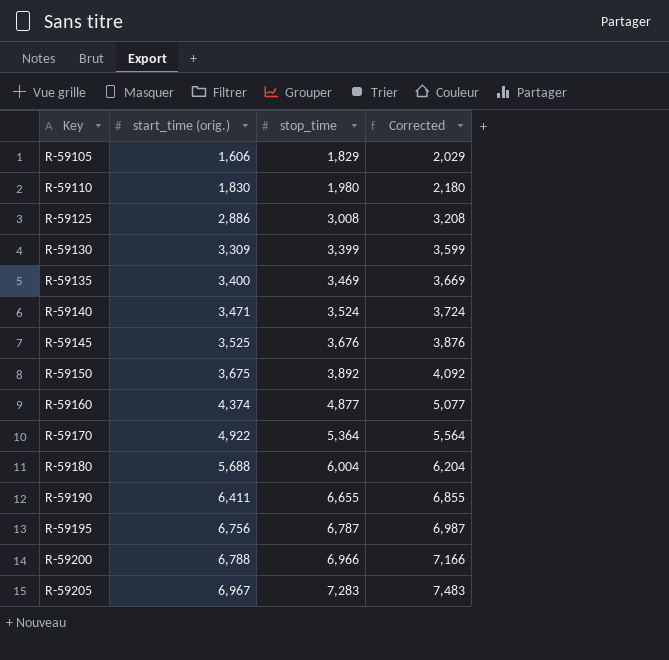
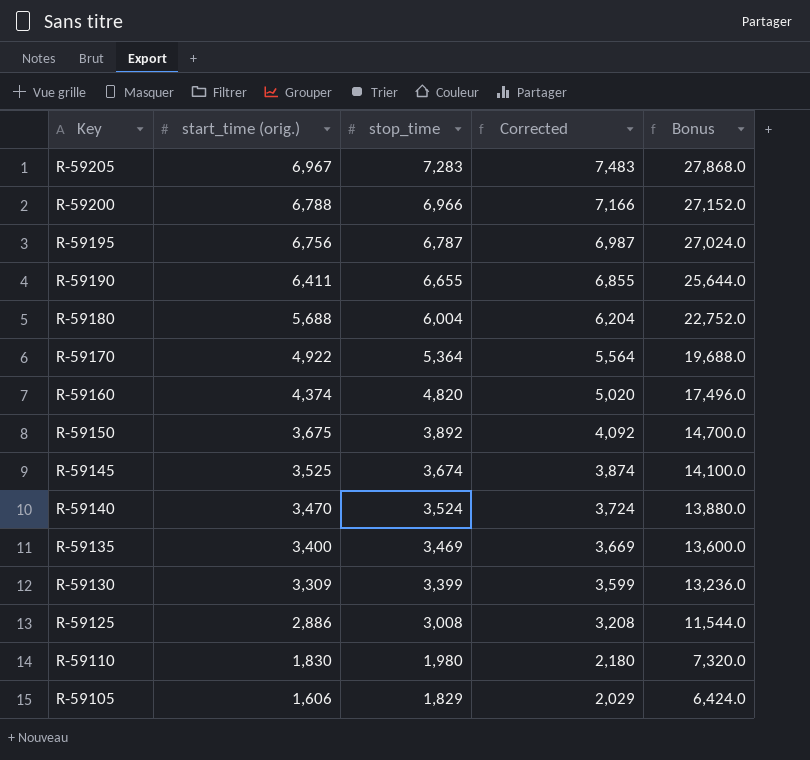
row order: Key ascending -> Key descending
column Bonus | formula: none -> [start_time (orig.)] * 4
R-59160 | stop_time: 4,877 -> 4,820
R-59160 | Corrected: 5,077 -> 5,020
R-59145 | stop_time: 3,676 -> 3,674
R-59145 | Corrected: 3,876 -> 3,874
R-59140 | start_time (orig.): 3,471 -> 3,470

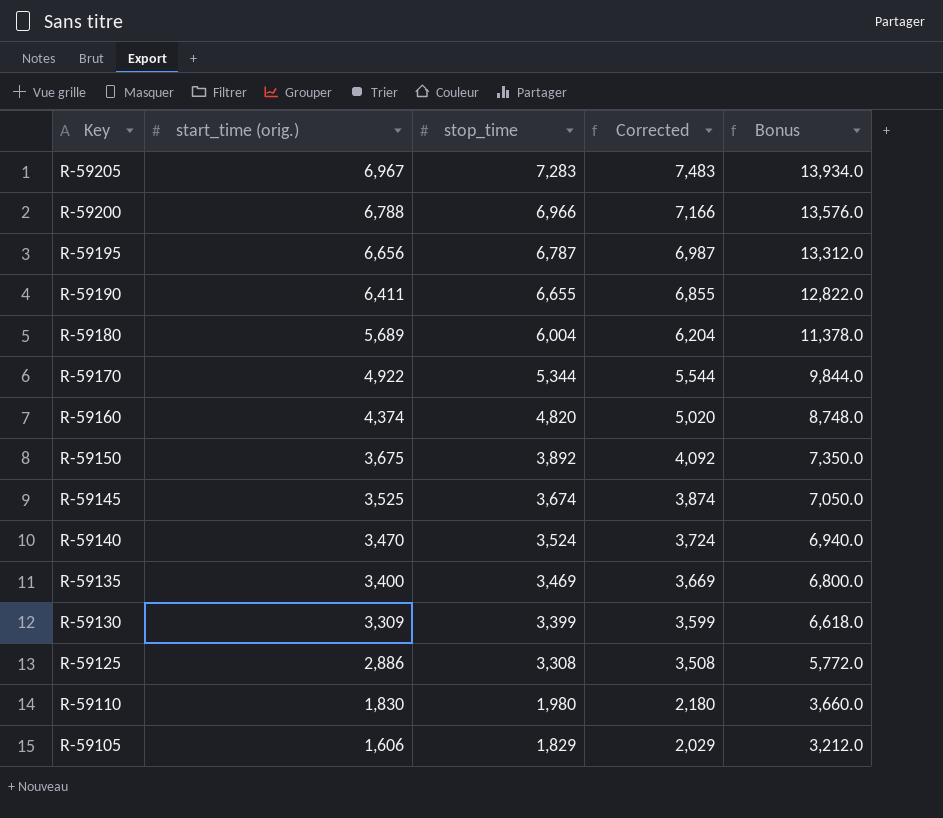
column Bonus | formula: [start_time (orig.)] * 4 -> [start_time (orig.)] * 2
R-59195 | start_time (orig.): 6,756 -> 6,656
R-59180 | start_time (orig.): 5,688 -> 5,689
R-59170 | stop_time: 5,364 -> 5,344
R-59170 | Corrected: 5,564 -> 5,544
R-59125 | stop_time: 3,008 -> 3,308
R-59125 | Corrected: 3,208 -> 3,508

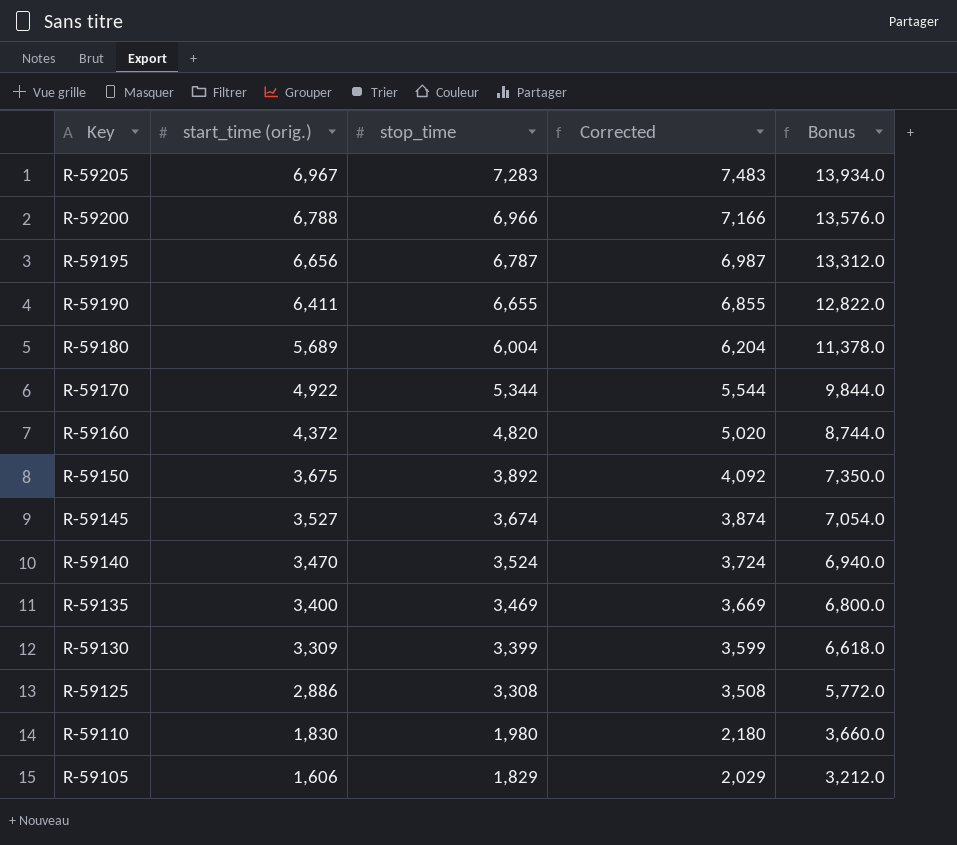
R-59160 | start_time (orig.): 4,374 -> 4,372
R-59160 | Bonus: 8,748.0 -> 8,744.0
R-59145 | start_time (orig.): 3,525 -> 3,527
R-59145 | Bonus: 7,050.0 -> 7,054.0

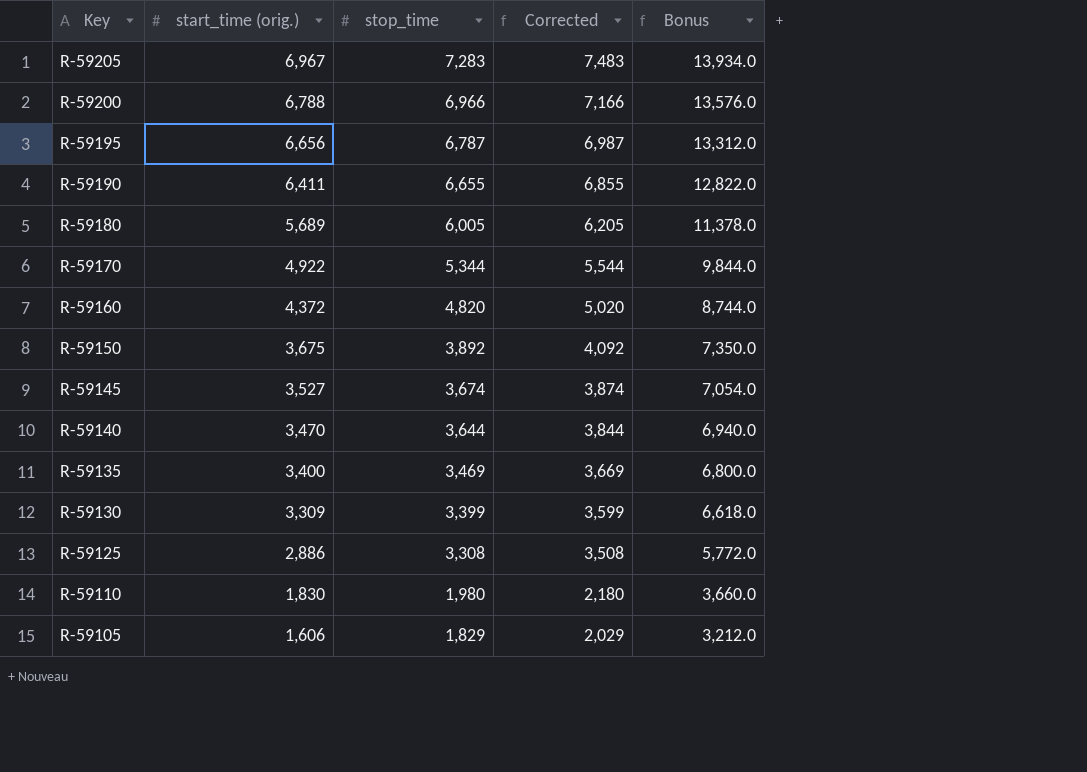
R-59180 | stop_time: 6,004 -> 6,005
R-59180 | Corrected: 6,204 -> 6,205
R-59140 | stop_time: 3,524 -> 3,644
R-59140 | Corrected: 3,724 -> 3,844

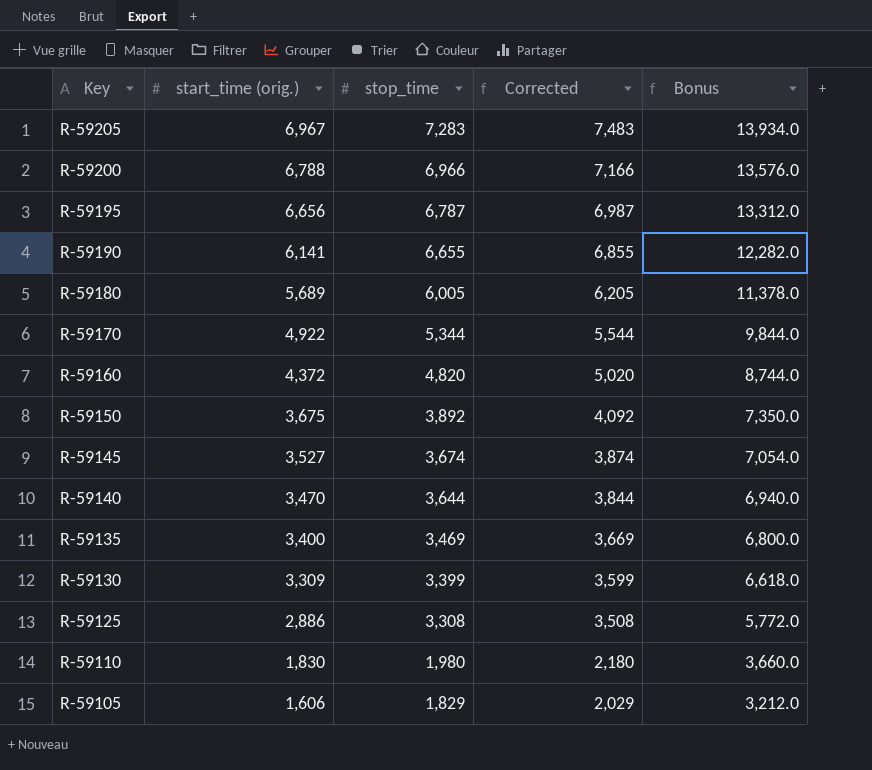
R-59190 | start_time (orig.): 6,411 -> 6,141
R-59190 | Bonus: 12,822.0 -> 12,282.0

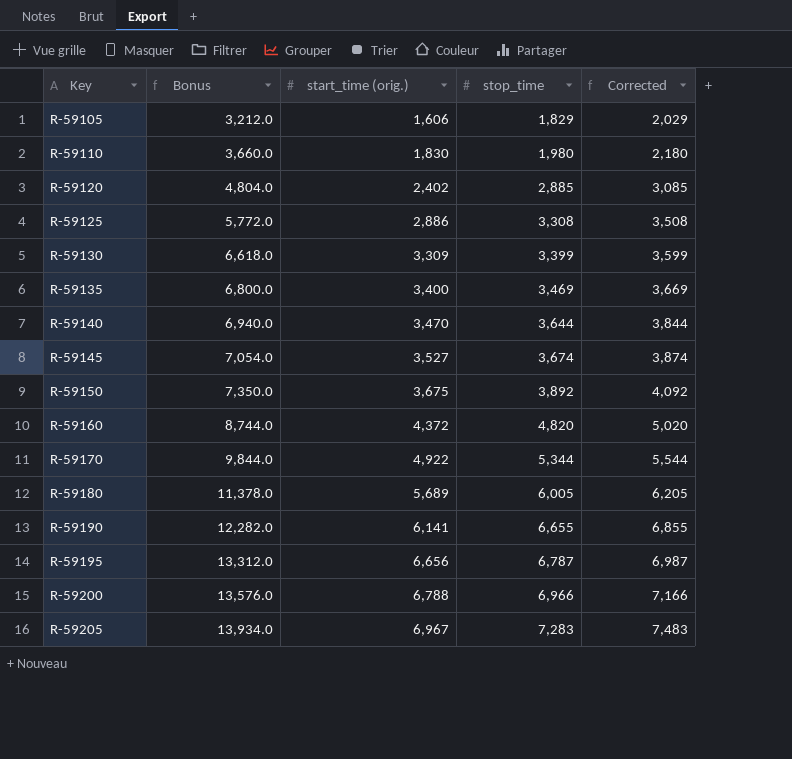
row order: Key descending -> Key ascending
column Bonus | position: 5 -> 2
row R-59120: none -> 4,804.0 | 2,402 | 2,885 | 3,085

